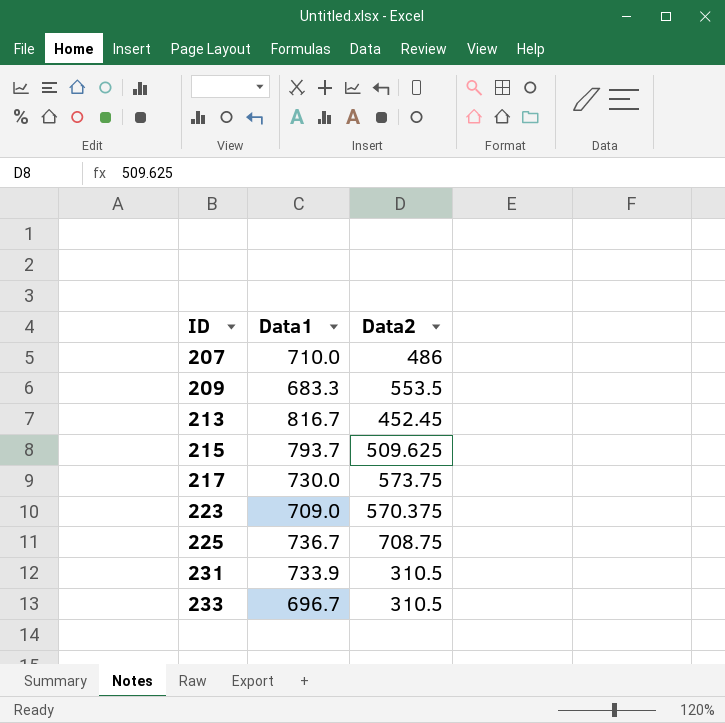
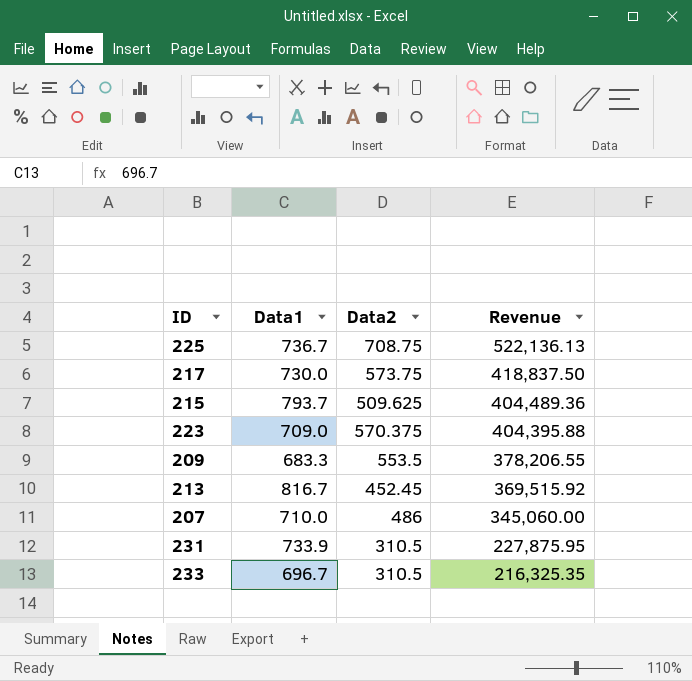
row order: ID ascending -> Revenue descending
column Revenue | formula: none -> [Data1] * [Data2]

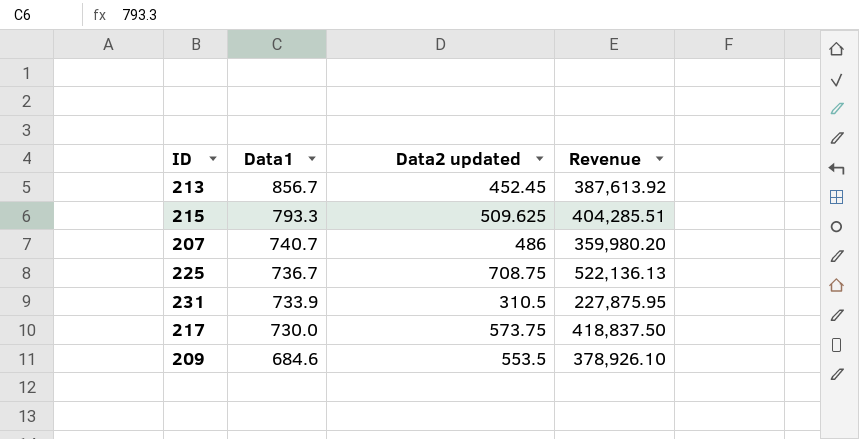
row order: Revenue descending -> Data1 descending
column name: Data2 -> Data2 updated
row 223: 709.0 | 570.375 | 404,395.88 -> none
row 233: 696.7 | 310.5 | 216,325.35 -> none
213 | Data1: 816.7 -> 856.7
213 | Revenue: 369,515.92 -> 387,613.92
215 | Data1: 793.7 -> 793.3
215 | Revenue: 404,489.36 -> 404,285.51
207 | Data1: 710.0 -> 740.7
207 | Revenue: 345,060.00 -> 359,980.20
209 | Data1: 683.3 -> 684.6
209 | Revenue: 378,206.55 -> 378,926.10

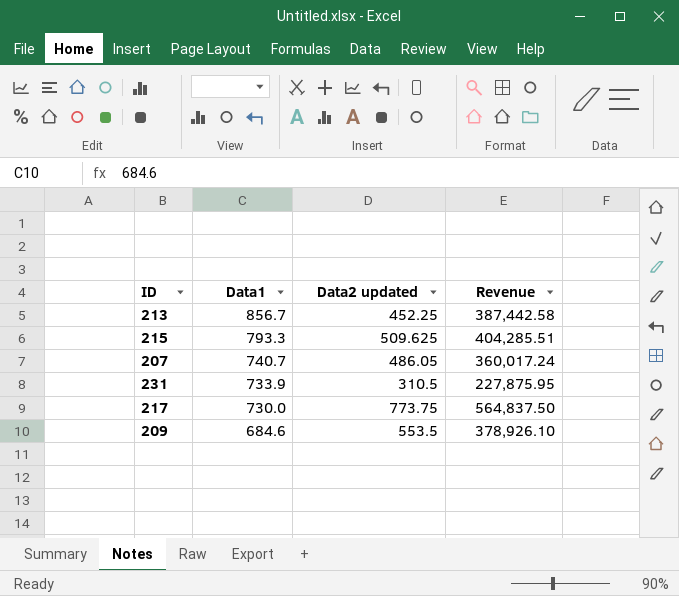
row 225: 736.7 | 708.75 | 522,136.13 -> none
213 | Data2 updated: 452.45 -> 452.25
213 | Revenue: 387,613.92 -> 387,442.58
207 | Data2 updated: 486 -> 486.05
207 | Revenue: 359,980.20 -> 360,017.24
217 | Data2 updated: 573.75 -> 773.75
217 | Revenue: 418,837.50 -> 564,837.50

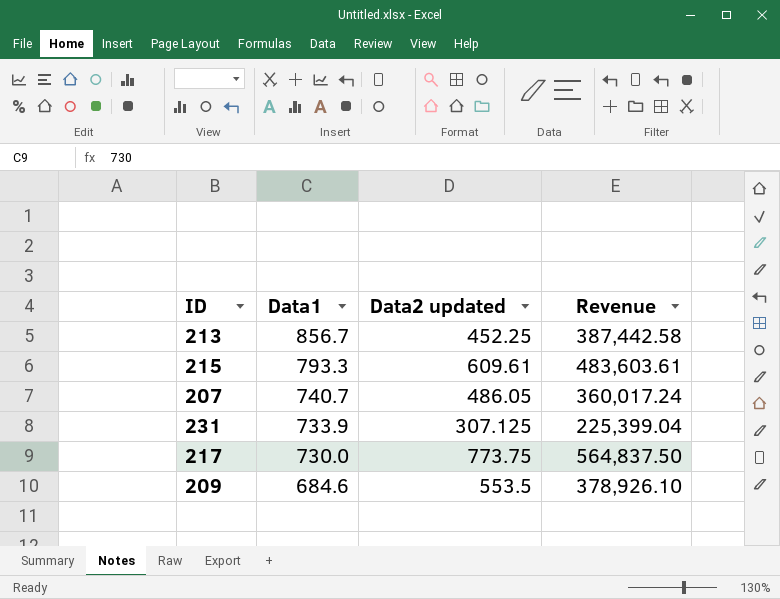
215 | Data2 updated: 509.625 -> 609.61
215 | Revenue: 404,285.51 -> 483,603.61
231 | Data2 updated: 310.5 -> 307.125
231 | Revenue: 227,875.95 -> 225,399.04

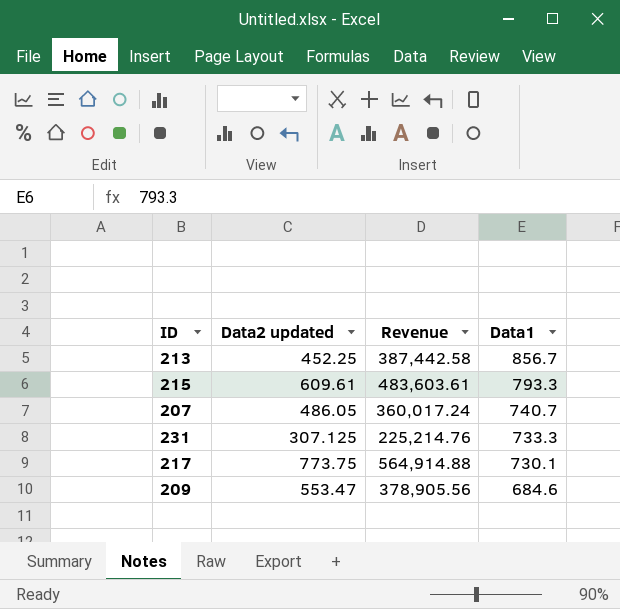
column Data1 | position: 2 -> 4
231 | Revenue: 225,399.04 -> 225,214.76
231 | Data1: 733.9 -> 733.3
217 | Revenue: 564,837.50 -> 564,914.88
217 | Data1: 730.0 -> 730.1
209 | Data2 updated: 553.5 -> 553.47
209 | Revenue: 378,926.10 -> 378,905.56

